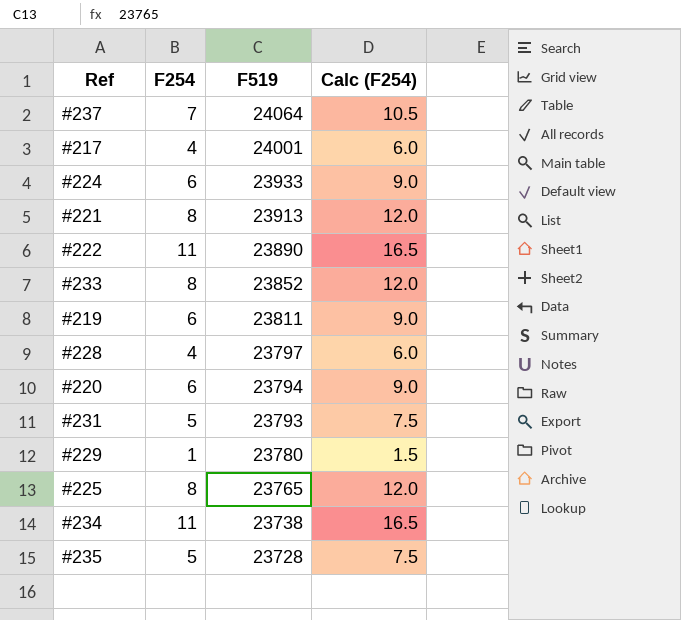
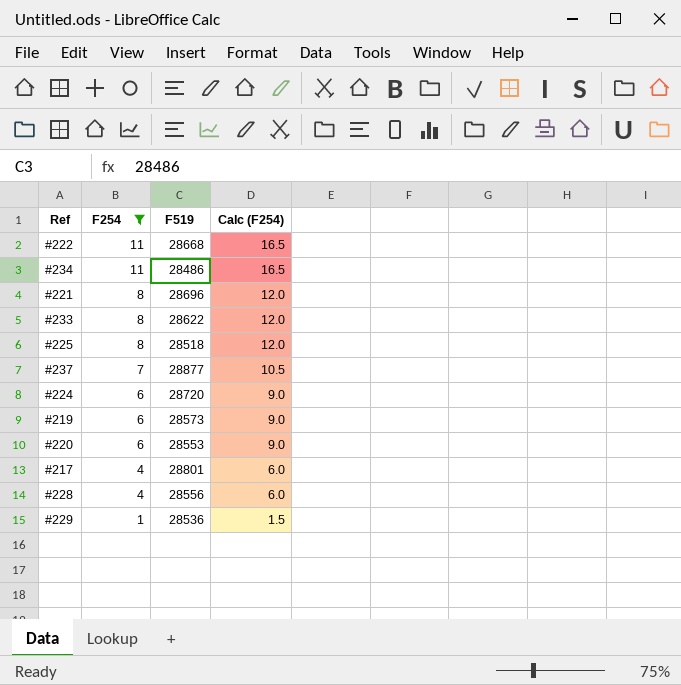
filter: none -> F254 != 5
row order: F519 descending -> F254 descending
#222 | F519: 23890 -> 28668
#234 | F519: 23738 -> 28486
#221 | F519: 23913 -> 28696
#233 | F519: 23852 -> 28622
#225 | F519: 23765 -> 28518
#237 | F519: 24064 -> 28877
#224 | F519: 23933 -> 28720
#219 | F519: 23811 -> 28573
#220 | F519: 23794 -> 28553
#217 | F519: 24001 -> 28801
#228 | F519: 23797 -> 28556
#229 | F519: 23780 -> 28536

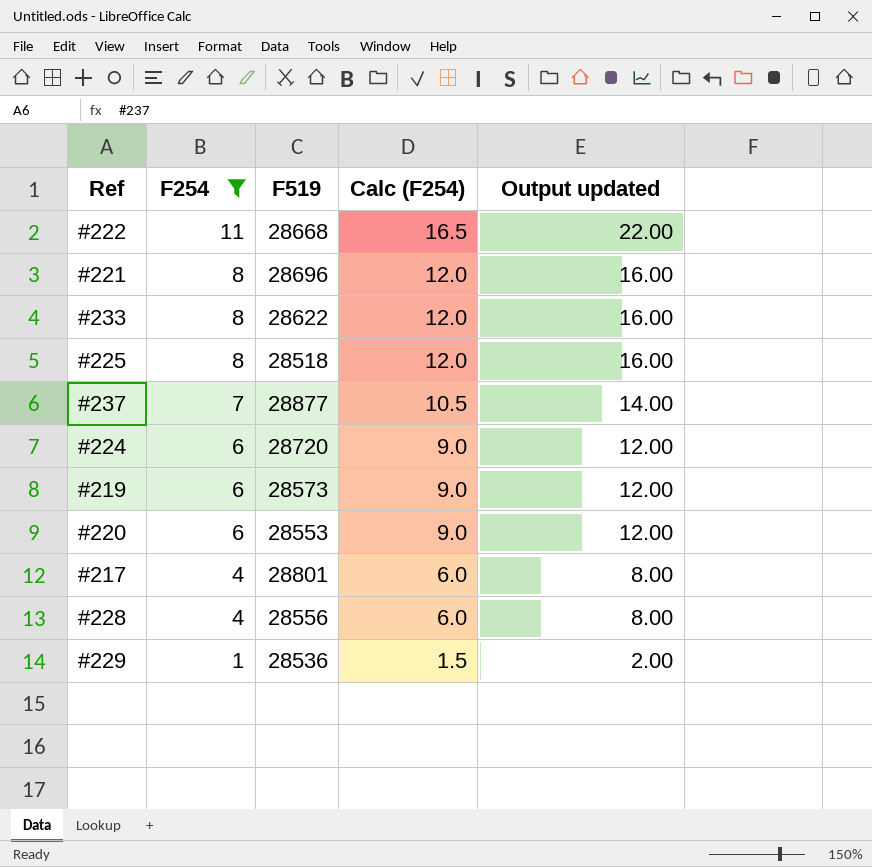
column Output updated | formula: none -> [F254] * 2
row #234: 11 | 28486 | 16.5 -> none

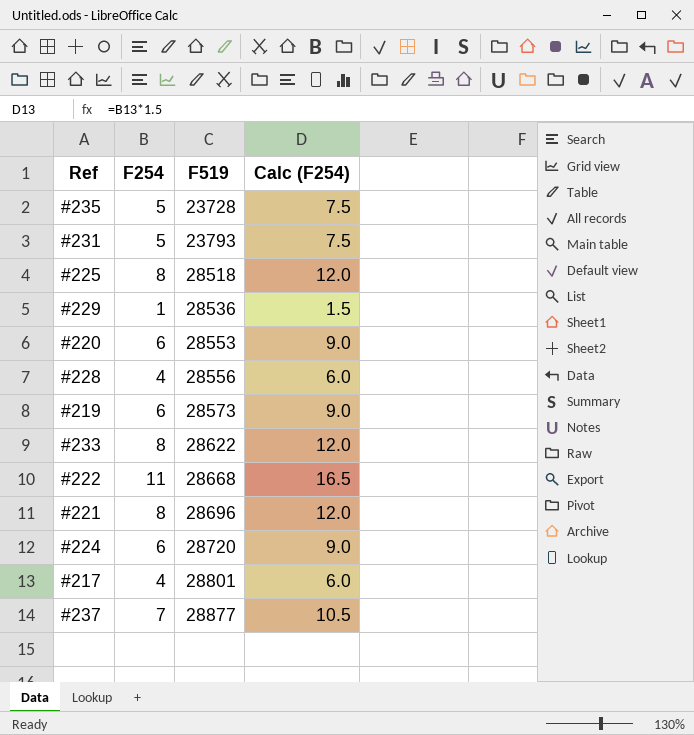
filter: F254 != 5 -> none
row order: F254 descending -> F519 ascending
column Output updated | formula: [F254] * 2 -> none

